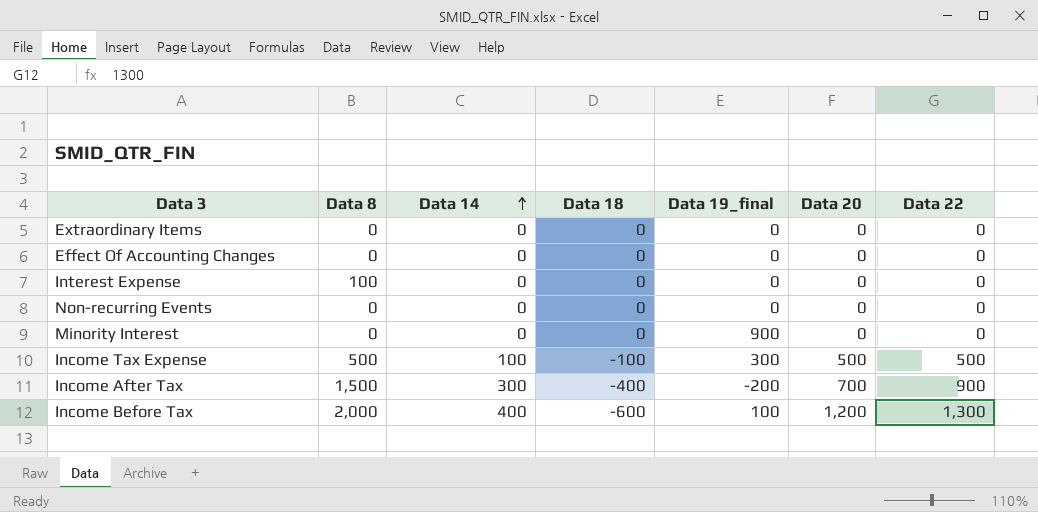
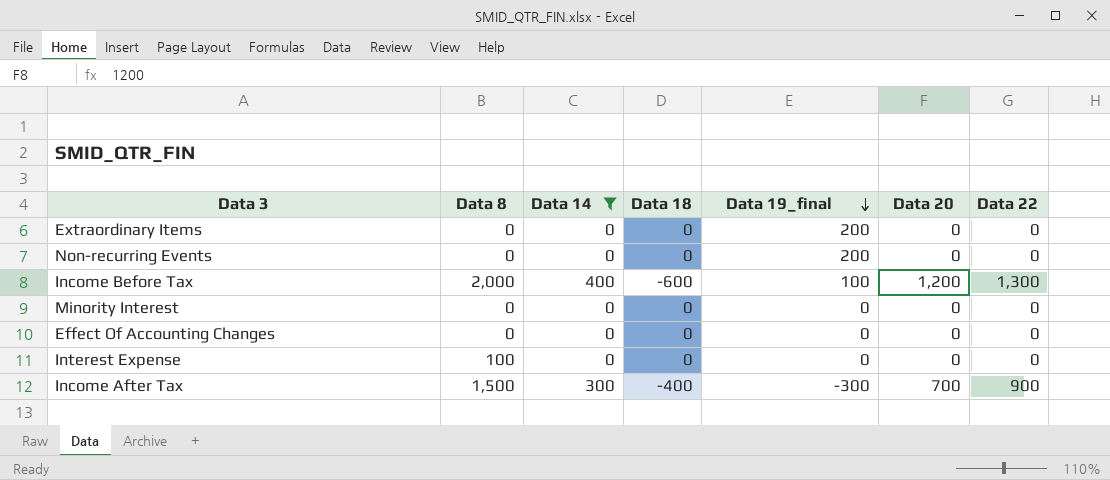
filter: none -> Data 14 != 100
row order: Data 14 ascending -> Data 19_final descending
Extraordinary Items | Data 19_final: 0 -> 200
Non-recurring Events | Data 19_final: 0 -> 200
Minority Interest | Data 19_final: 900 -> 0
Income After Tax | Data 19_final: -200 -> -300

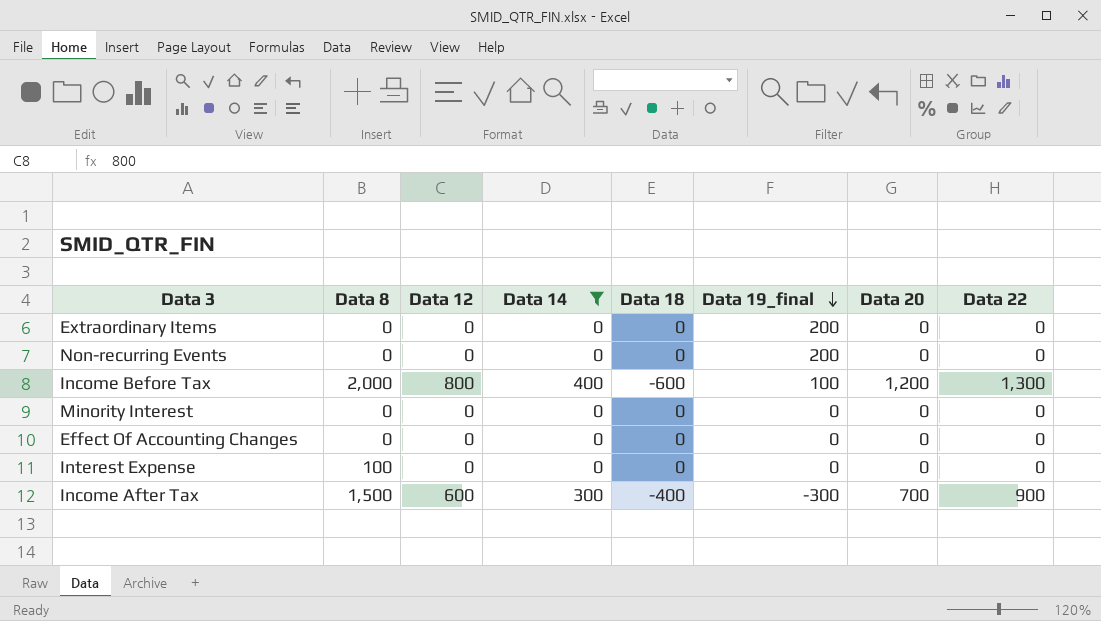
column Data 12 | position: none -> 3

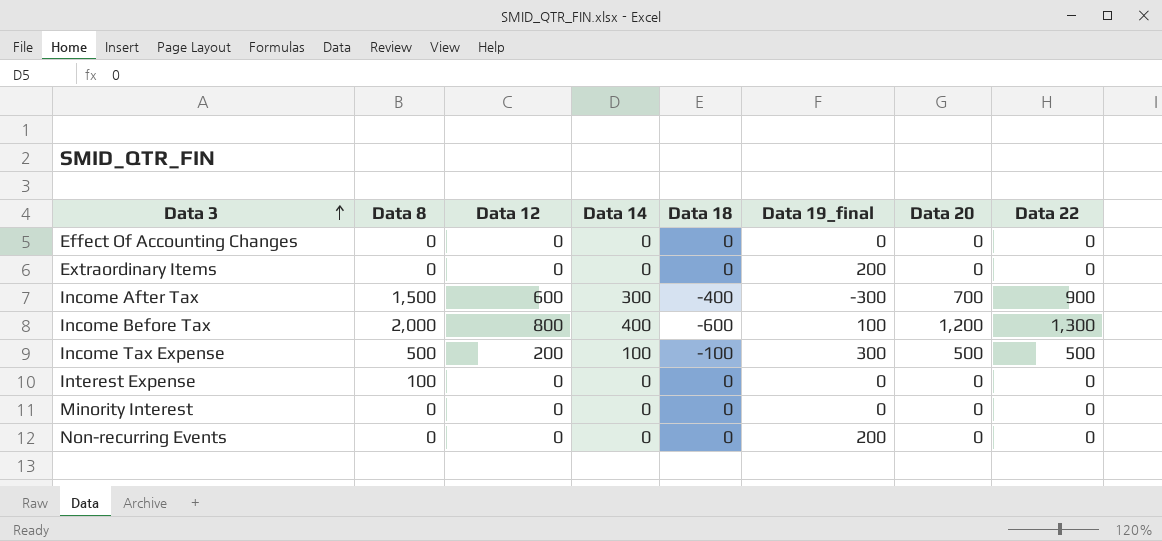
filter: Data 14 != 100 -> none
row order: Data 19_final descending -> Data 3 ascending

